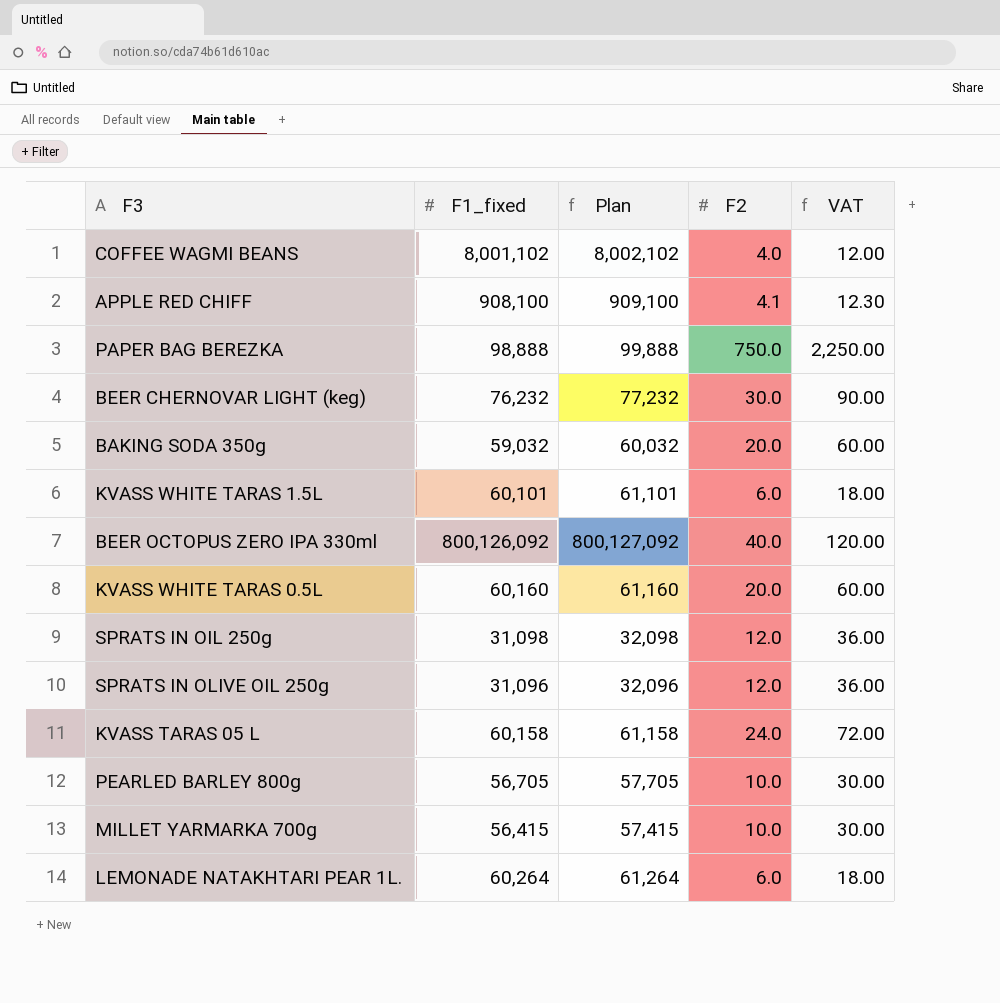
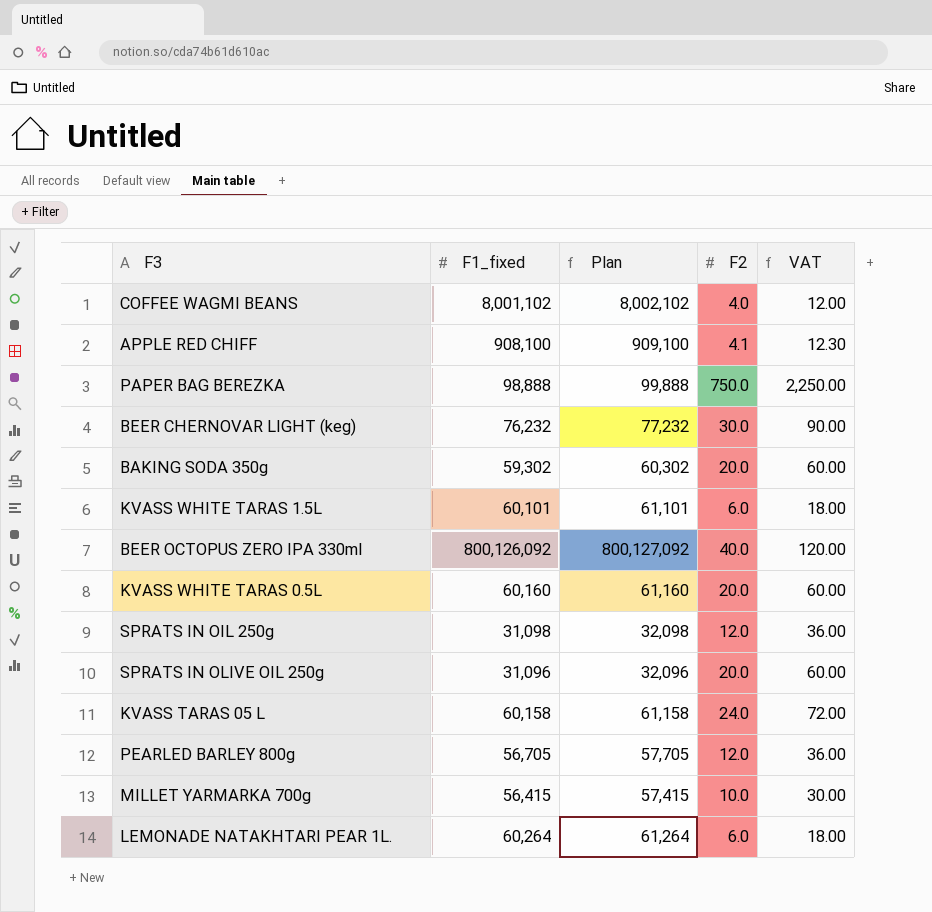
BAKING SODA 350g | F1_fixed: 59,032 -> 59,302
BAKING SODA 350g | Plan: 60,032 -> 60,302
SPRATS IN OLIVE OIL 250g | F2: 12.0 -> 20.0
SPRATS IN OLIVE OIL 250g | VAT: 36.00 -> 60.00
PEARLED BARLEY 800g | F2: 10.0 -> 12.0
PEARLED BARLEY 800g | VAT: 30.00 -> 36.00

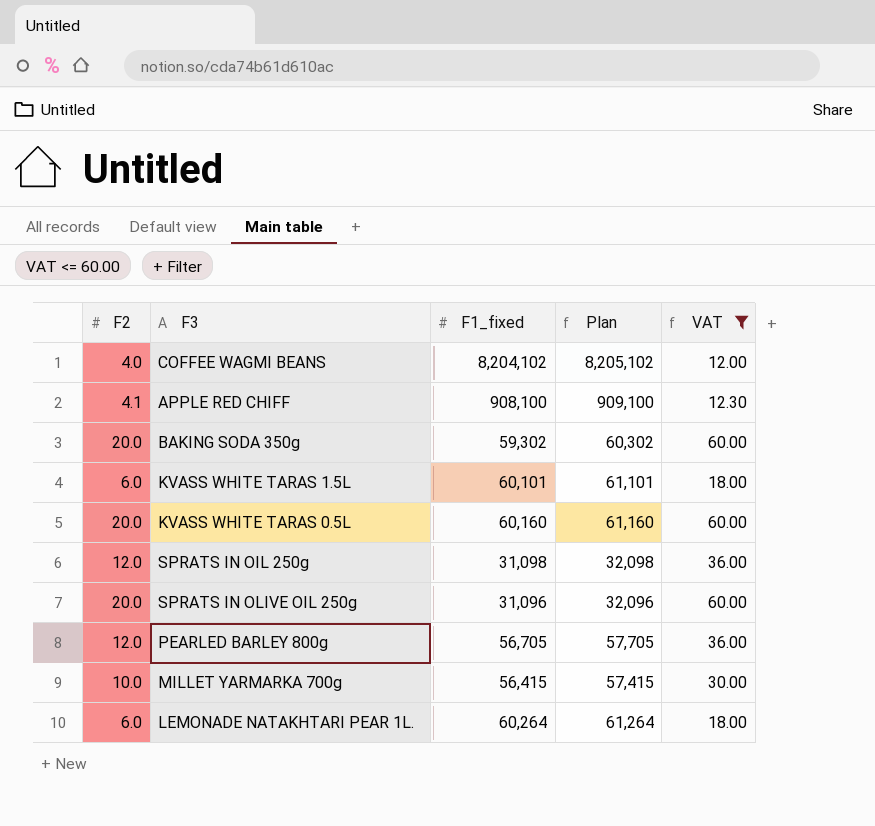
filter: none -> VAT <= 60.00
column F2 | position: 4 -> 1
COFFEE WAGMI BEANS | F1_fixed: 8,001,102 -> 8,204,102
COFFEE WAGMI BEANS | Plan: 8,002,102 -> 8,205,102

